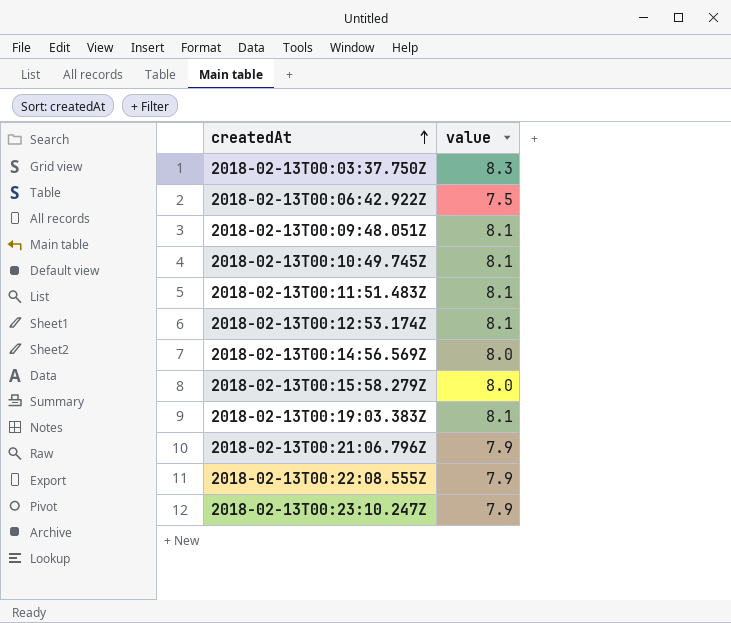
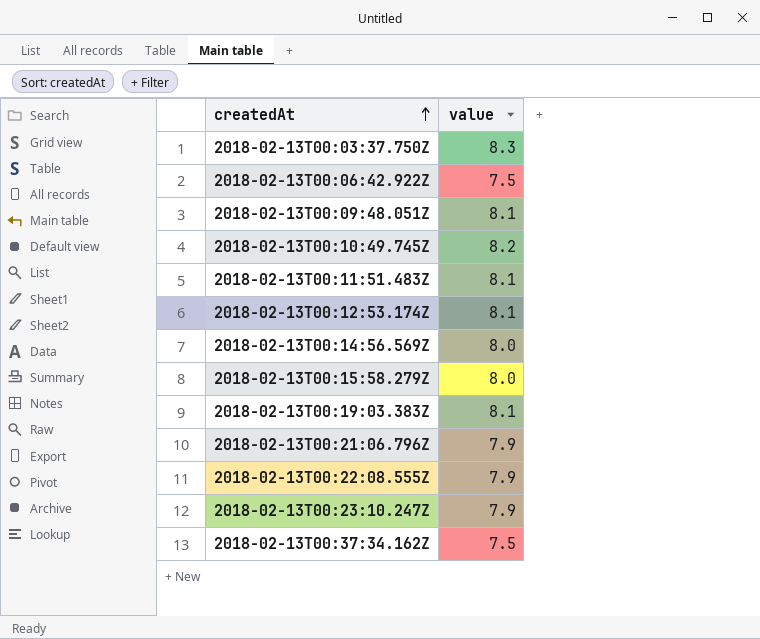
2018-02-13T00:10:49.745Z | value: 8.1 -> 8.2
row 2018-02-13T00:37:34.162Z: none -> 7.5

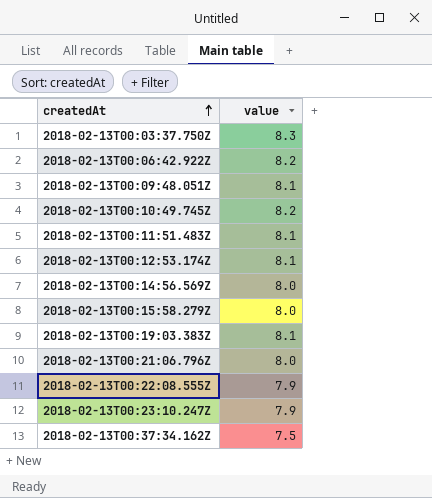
2018-02-13T00:06:42.922Z | value: 7.5 -> 8.2
2018-02-13T00:21:06.796Z | value: 7.9 -> 8.0

